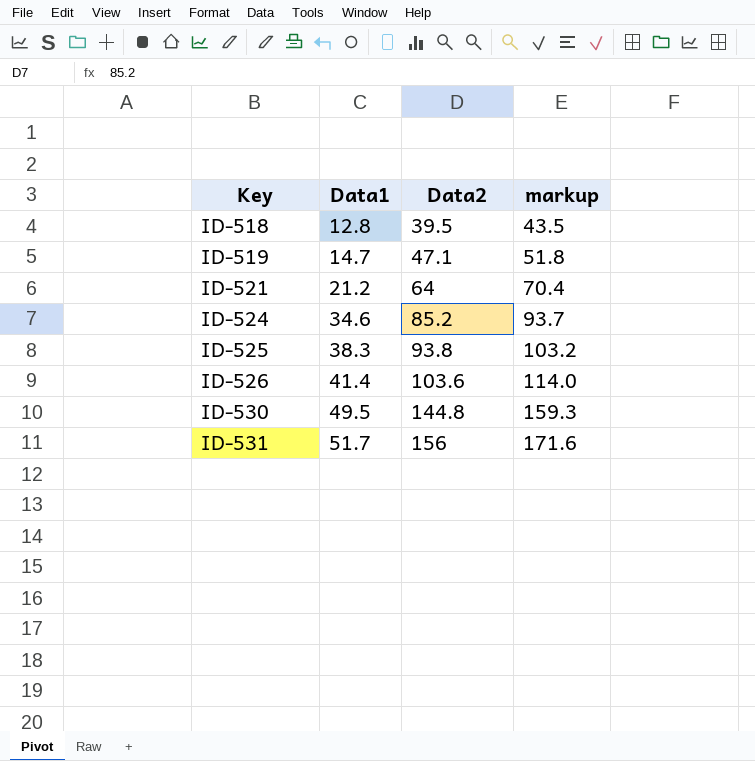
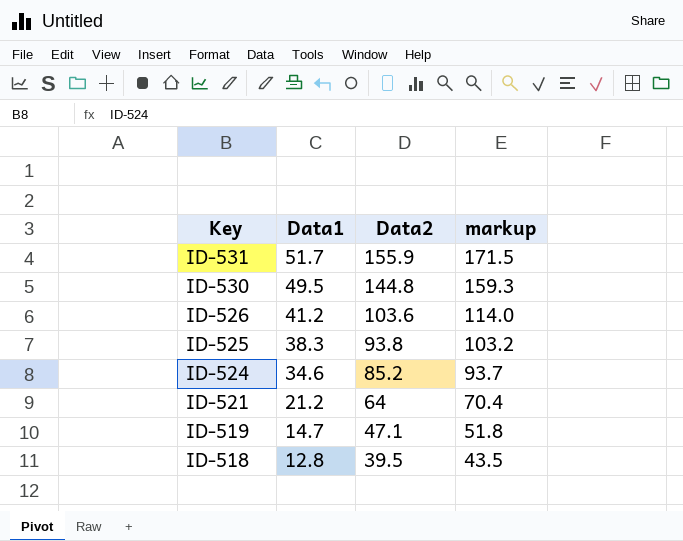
row order: Key ascending -> Key descending
ID-531 | Data2: 156 -> 155.9
ID-531 | markup: 171.6 -> 171.5
ID-526 | Data1: 41.4 -> 41.2

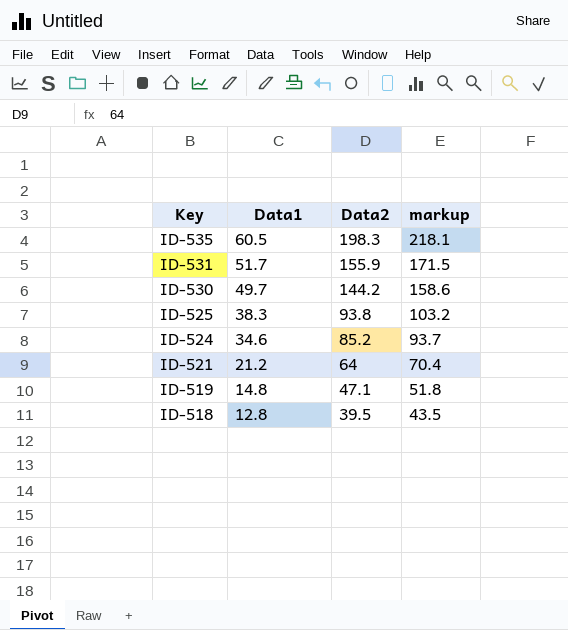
row ID-526: 41.2 | 103.6 | 114.0 -> none
row ID-535: none -> 60.5 | 198.3 | 218.1
ID-530 | Data1: 49.5 -> 49.7
ID-530 | Data2: 144.8 -> 144.2
ID-530 | markup: 159.3 -> 158.6
ID-519 | Data1: 14.7 -> 14.8

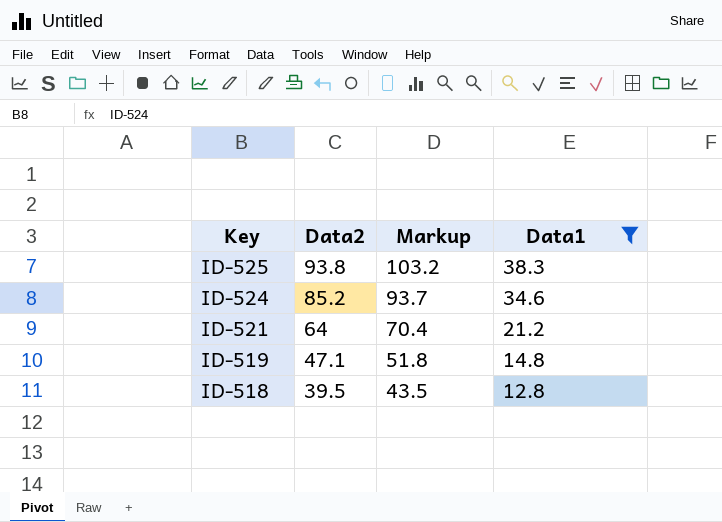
filter: none -> Data1 <= 38.3
column name: markup -> Markup
column Data1 | position: 2 -> 4

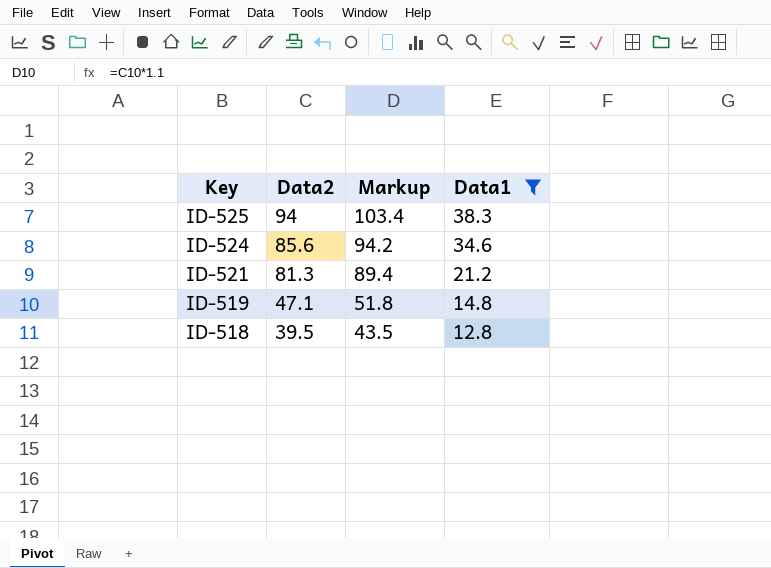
ID-525 | Data2: 93.8 -> 94
ID-525 | Markup: 103.2 -> 103.4
ID-524 | Data2: 85.2 -> 85.6
ID-524 | Markup: 93.7 -> 94.2
ID-521 | Data2: 64 -> 81.3
ID-521 | Markup: 70.4 -> 89.4

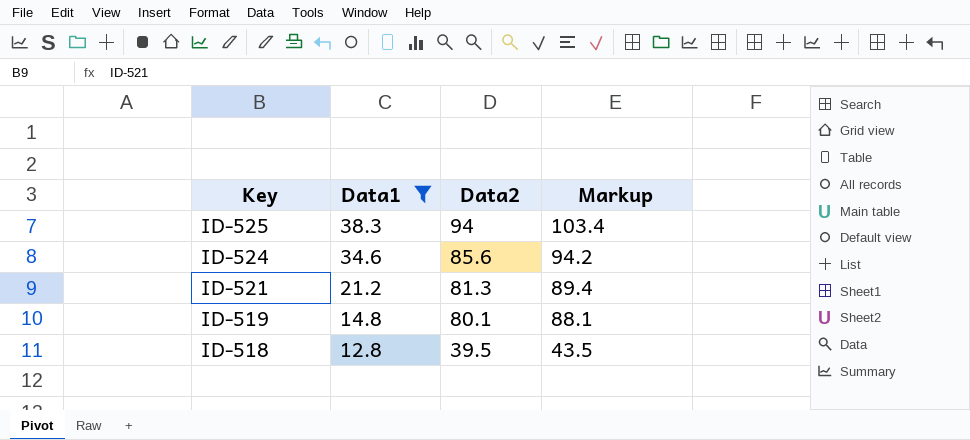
column Data1 | position: 4 -> 2
ID-519 | Data2: 47.1 -> 80.1
ID-519 | Markup: 51.8 -> 88.1

